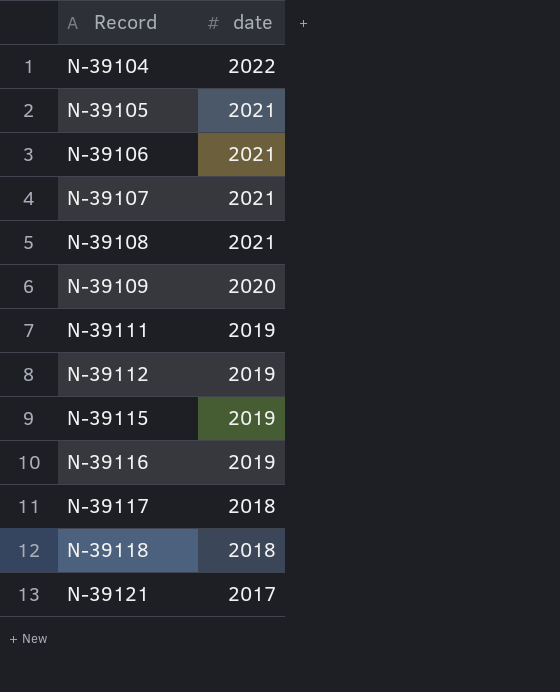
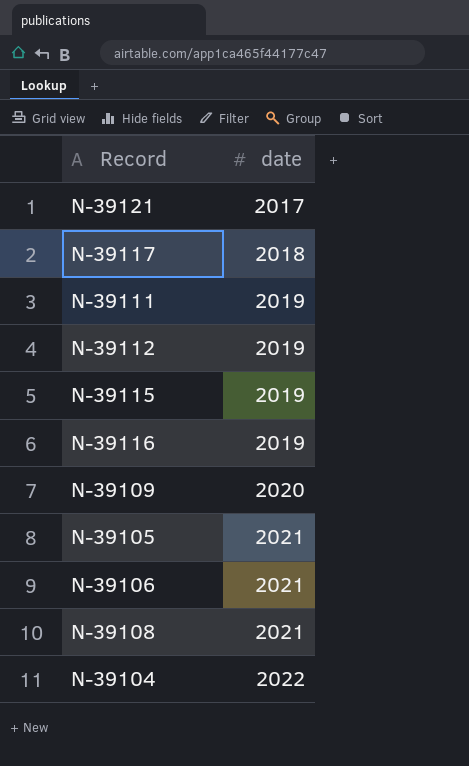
row order: Record ascending -> date ascending
row N-39107: 2021 -> none
row N-39118: 2018 -> none

